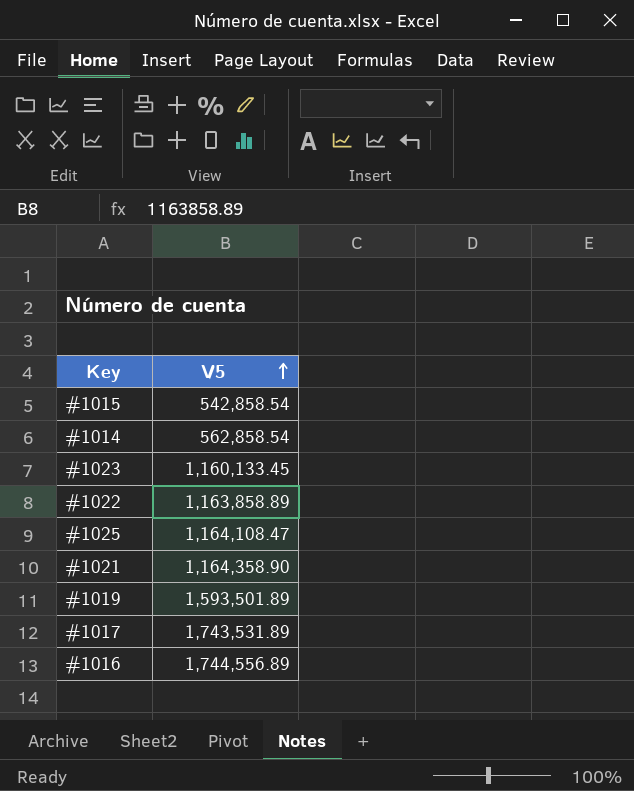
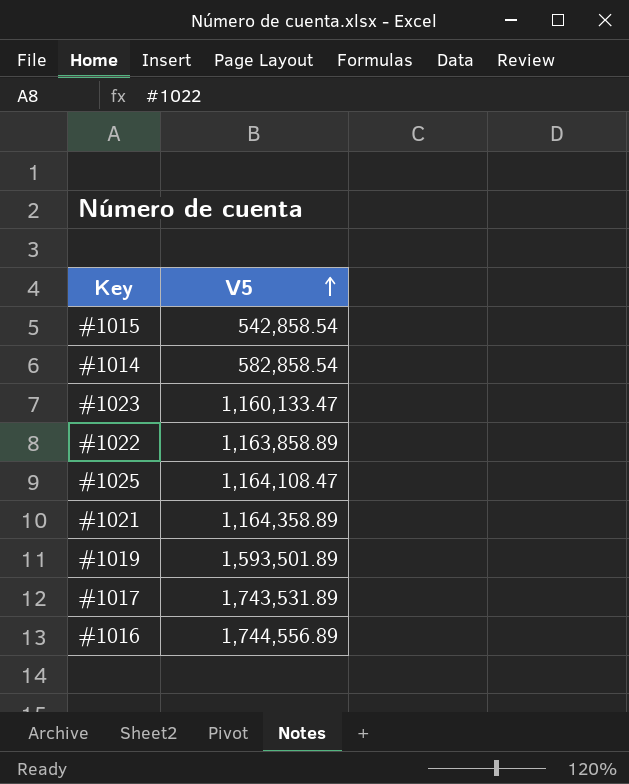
#1014 | V5: 562,858.54 -> 582,858.54
#1023 | V5: 1,160,133.45 -> 1,160,133.47
#1021 | V5: 1,164,358.90 -> 1,164,358.89

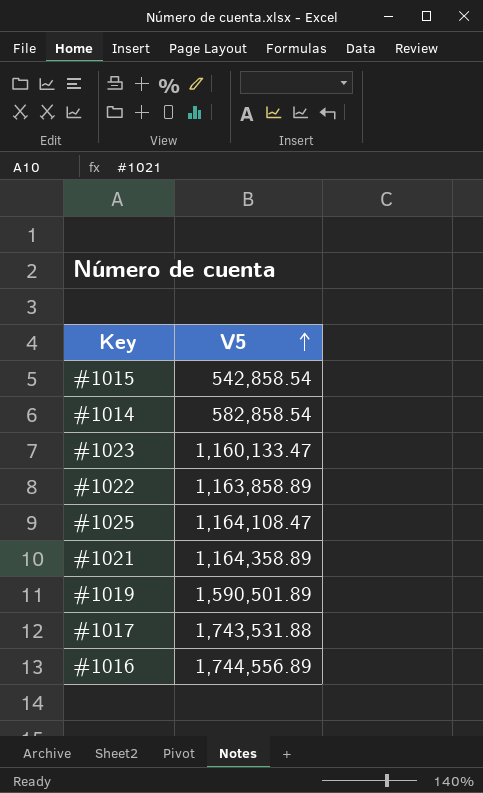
#1019 | V5: 1,593,501.89 -> 1,590,501.89
#1017 | V5: 1,743,531.89 -> 1,743,531.88

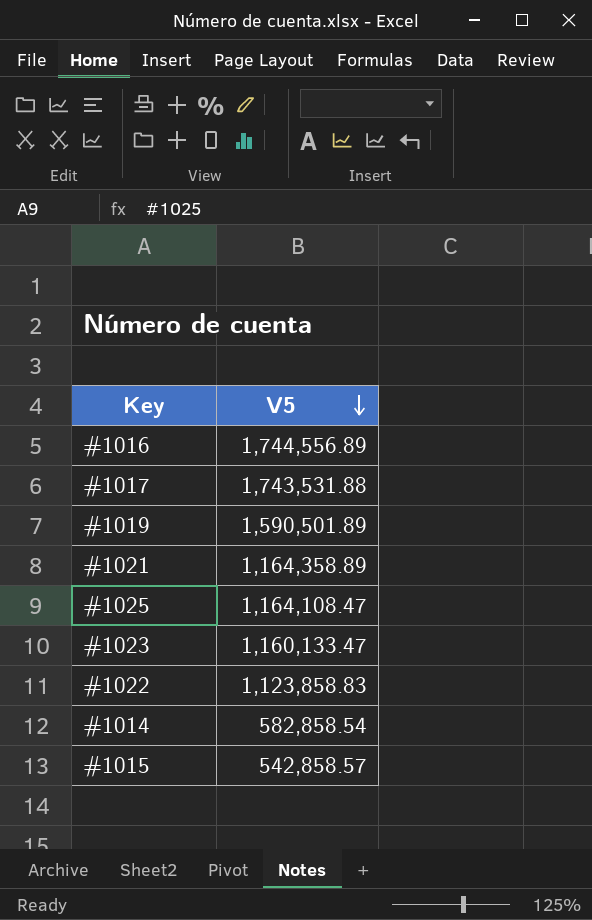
row order: V5 ascending -> V5 descending
#1022 | V5: 1,163,858.89 -> 1,123,858.83
#1015 | V5: 542,858.54 -> 542,858.57

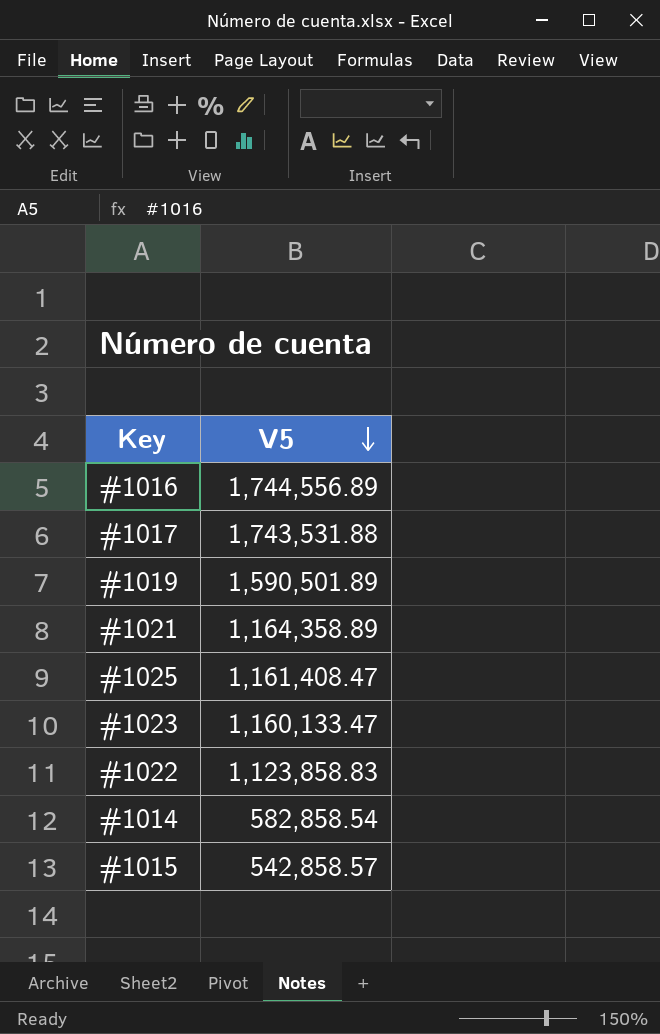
#1025 | V5: 1,164,108.47 -> 1,161,408.47

